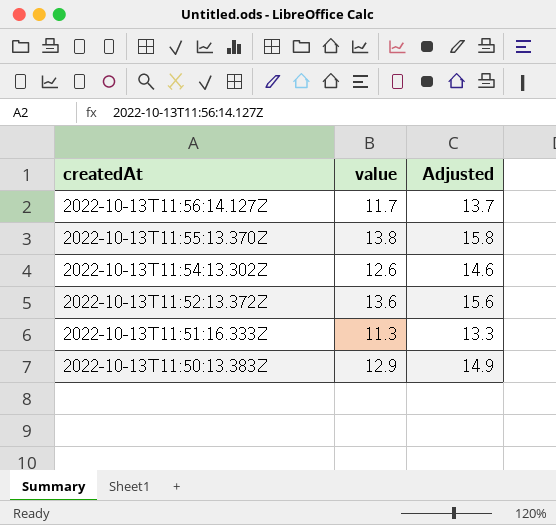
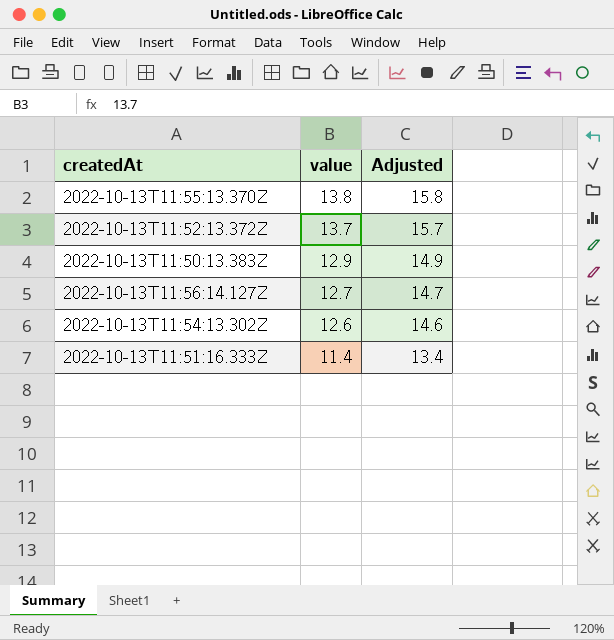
row order: createdAt descending -> value descending
2022-10-13T11:52:13.372Z | value: 13.6 -> 13.7
2022-10-13T11:52:13.372Z | Adjusted: 15.6 -> 15.7
2022-10-13T11:56:14.127Z | value: 11.7 -> 12.7
2022-10-13T11:56:14.127Z | Adjusted: 13.7 -> 14.7
2022-10-13T11:51:16.333Z | value: 11.3 -> 11.4
2022-10-13T11:51:16.333Z | Adjusted: 13.3 -> 13.4

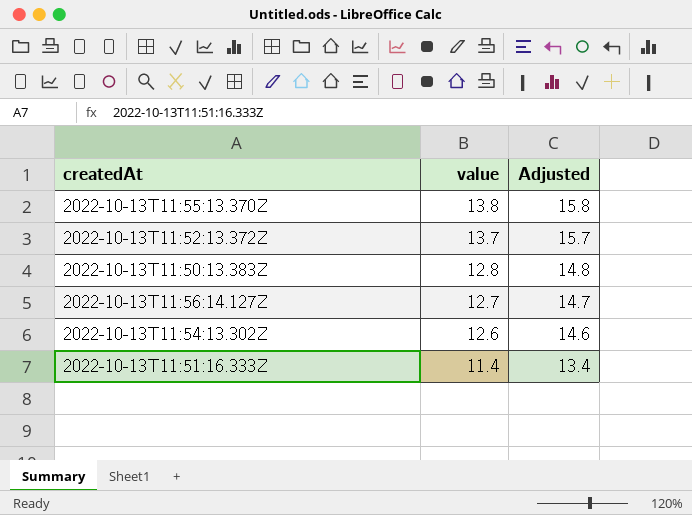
2022-10-13T11:50:13.383Z | value: 12.9 -> 12.8
2022-10-13T11:50:13.383Z | Adjusted: 14.9 -> 14.8

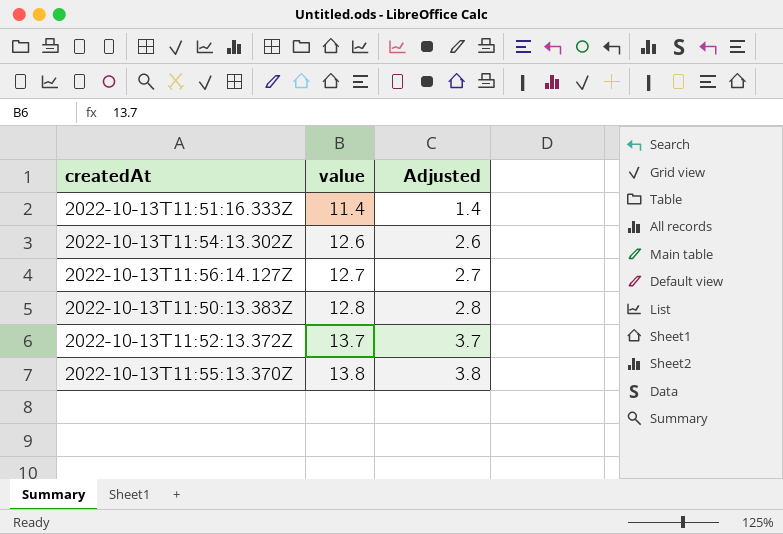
row order: value descending -> value ascending
column Adjusted | formula: [value] + 2 -> [value] - 10

